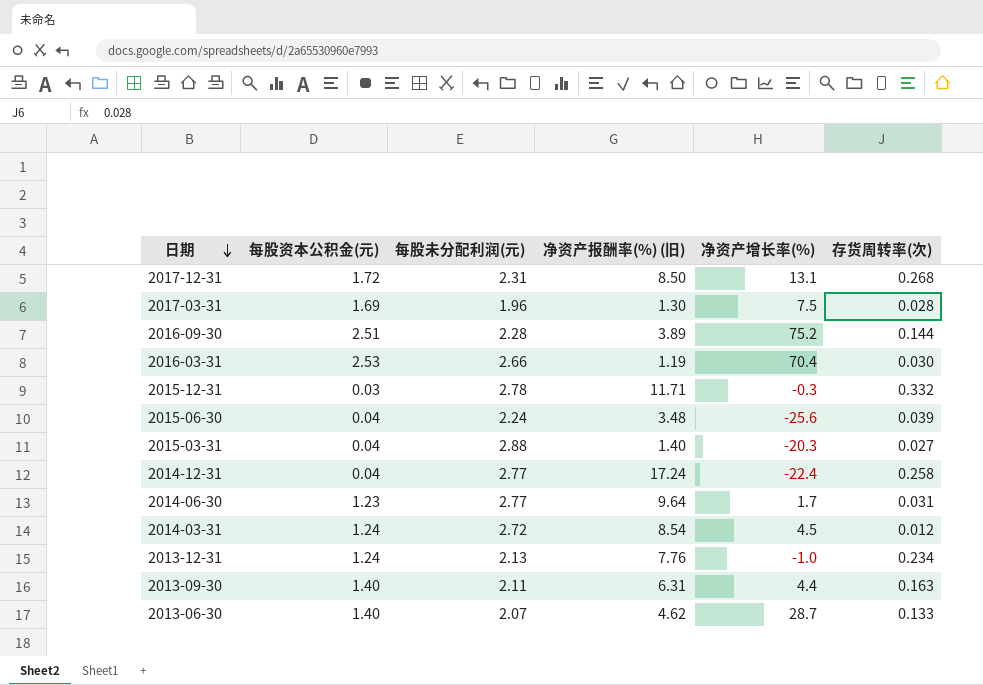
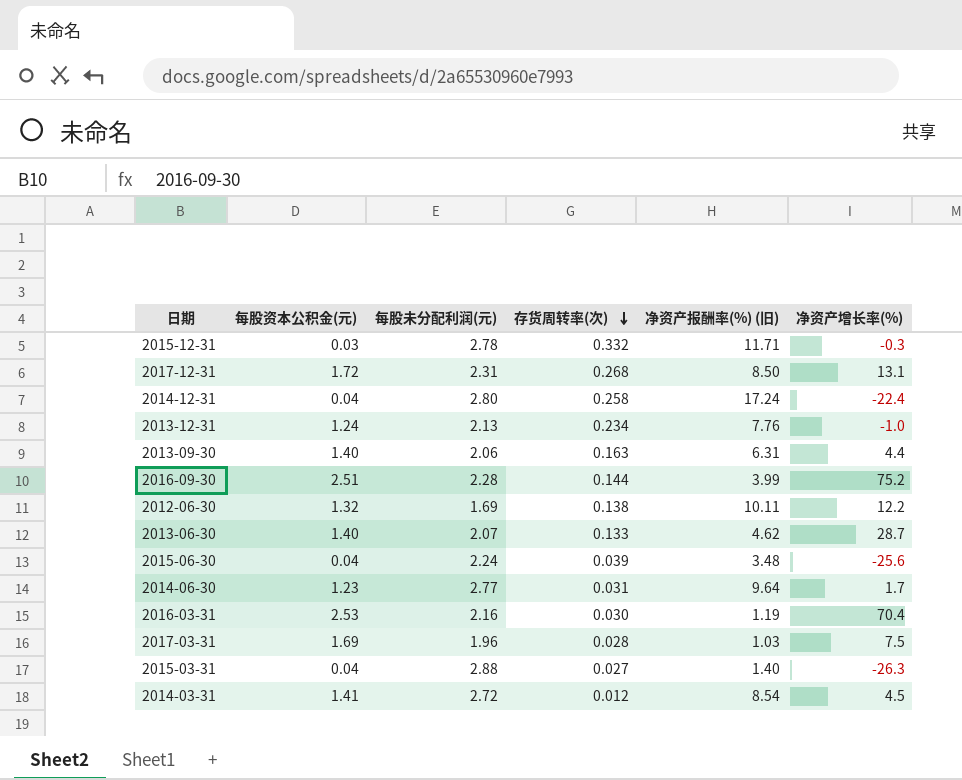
row order: 日期 descending -> 存货周转率(次) descending
column 存货周转率(次) | position: 6 -> 4
2014-12-31 | 每股未分配利润(元): 2.77 -> 2.80
2013-09-30 | 每股未分配利润(元): 2.11 -> 2.06
2016-09-30 | 净资产报酬率(%) (旧): 3.89 -> 3.99
row 2012-06-30: none -> 1.32 | 1.69 | 0.138 | 10.11 | 12.2
2016-03-31 | 每股未分配利润(元): 2.66 -> 2.16
2017-03-31 | 净资产报酬率(%) (旧): 1.30 -> 1.03
2015-03-31 | 净资产增长率(%): -20.3 -> -26.3
2014-03-31 | 每股资本公积金(元): 1.24 -> 1.41

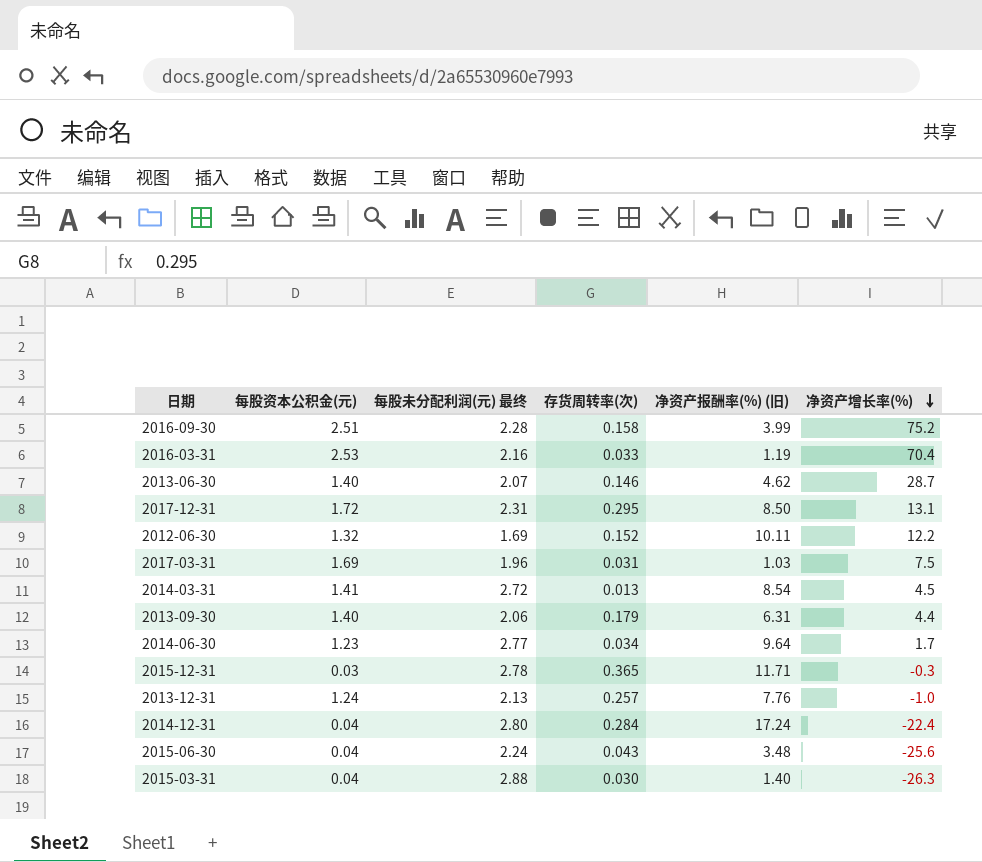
row order: 存货周转率(次) descending -> 净资产增长率(%) descending
column name: 每股未分配利润(元) -> 每股未分配利润(元) 最终
2016-09-30 | 存货周转率(次): 0.144 -> 0.158
2016-03-31 | 存货周转率(次): 0.030 -> 0.033
2013-06-30 | 存货周转率(次): 0.133 -> 0.146
2017-12-31 | 存货周转率(次): 0.268 -> 0.295
2012-06-30 | 存货周转率(次): 0.138 -> 0.152
2017-03-31 | 存货周转率(次): 0.028 -> 0.031
2014-03-31 | 存货周转率(次): 0.012 -> 0.013
2013-09-30 | 存货周转率(次): 0.163 -> 0.179
2014-06-30 | 存货周转率(次): 0.031 -> 0.034
2015-12-31 | 存货周转率(次): 0.332 -> 0.365
2013-12-31 | 存货周转率(次): 0.234 -> 0.257
2014-12-31 | 存货周转率(次): 0.258 -> 0.284
2015-06-30 | 存货周转率(次): 0.039 -> 0.043
2015-03-31 | 存货周转率(次): 0.027 -> 0.030

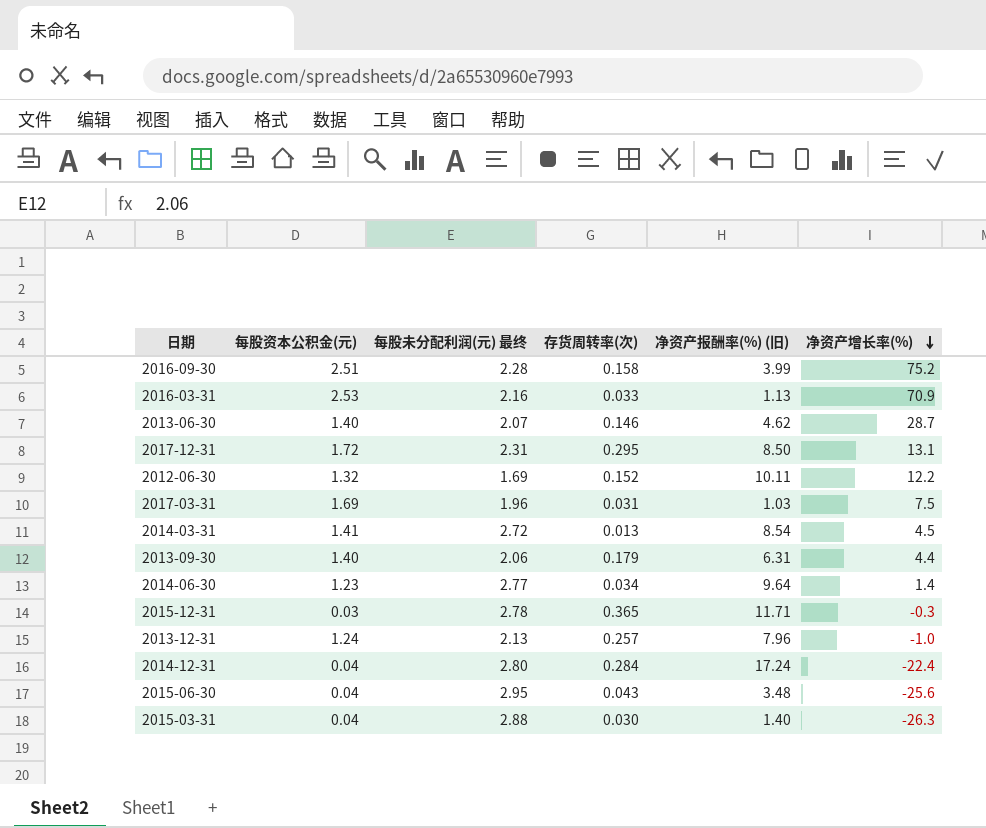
2016-03-31 | 净资产报酬率(%) (旧): 1.19 -> 1.13
2016-03-31 | 净资产增长率(%): 70.4 -> 70.9
2014-06-30 | 净资产增长率(%): 1.7 -> 1.4
2013-12-31 | 净资产报酬率(%) (旧): 7.76 -> 7.96
2015-06-30 | 每股未分配利润(元) 最终: 2.24 -> 2.95

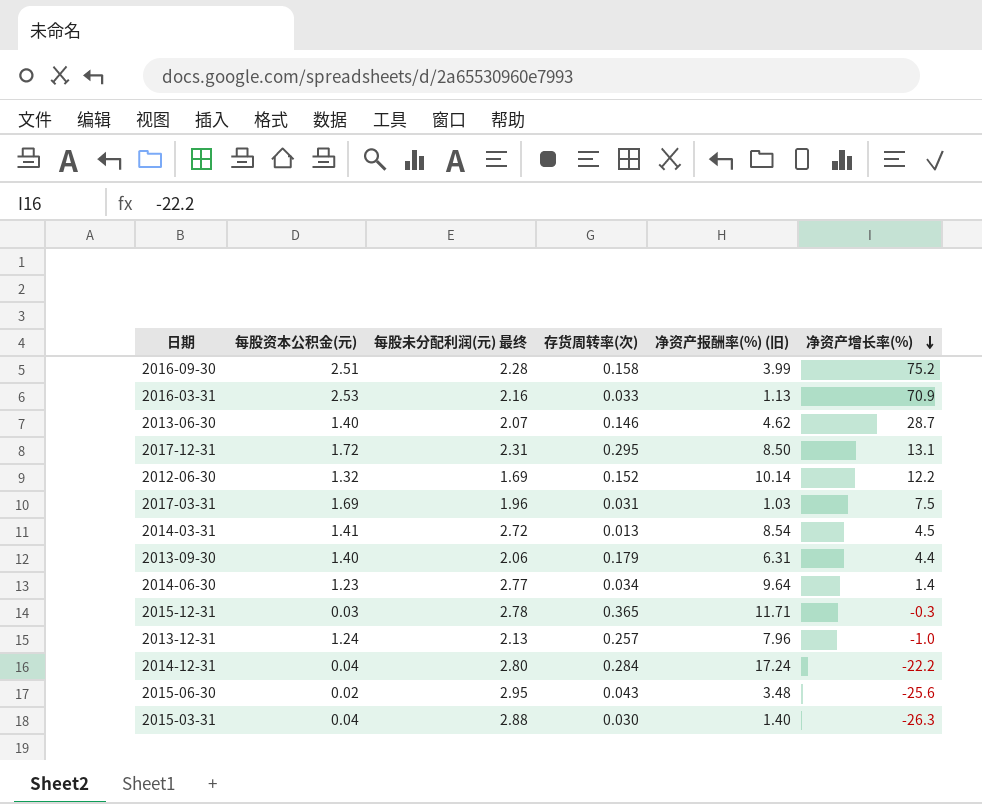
2012-06-30 | 净资产报酬率(%) (旧): 10.11 -> 10.14
2014-12-31 | 净资产增长率(%): -22.4 -> -22.2
2015-06-30 | 每股资本公积金(元): 0.04 -> 0.02

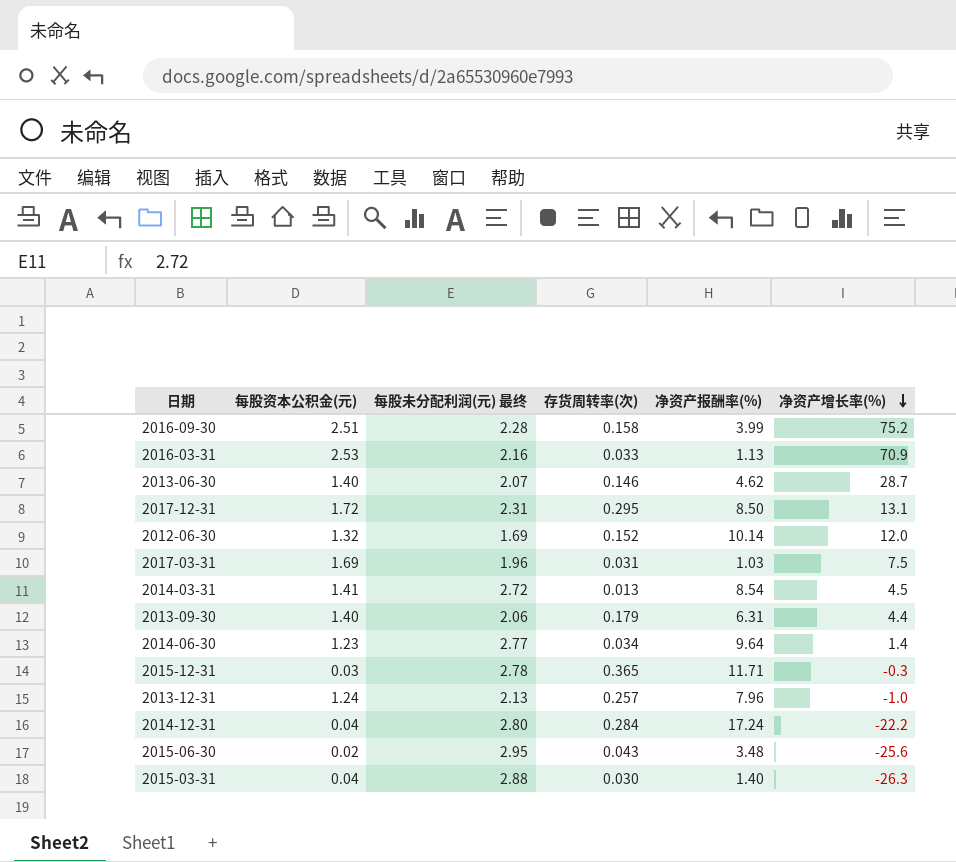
column name: 净资产报酬率(%) (旧) -> 净资产报酬率(%)
2012-06-30 | 净资产增长率(%): 12.2 -> 12.0

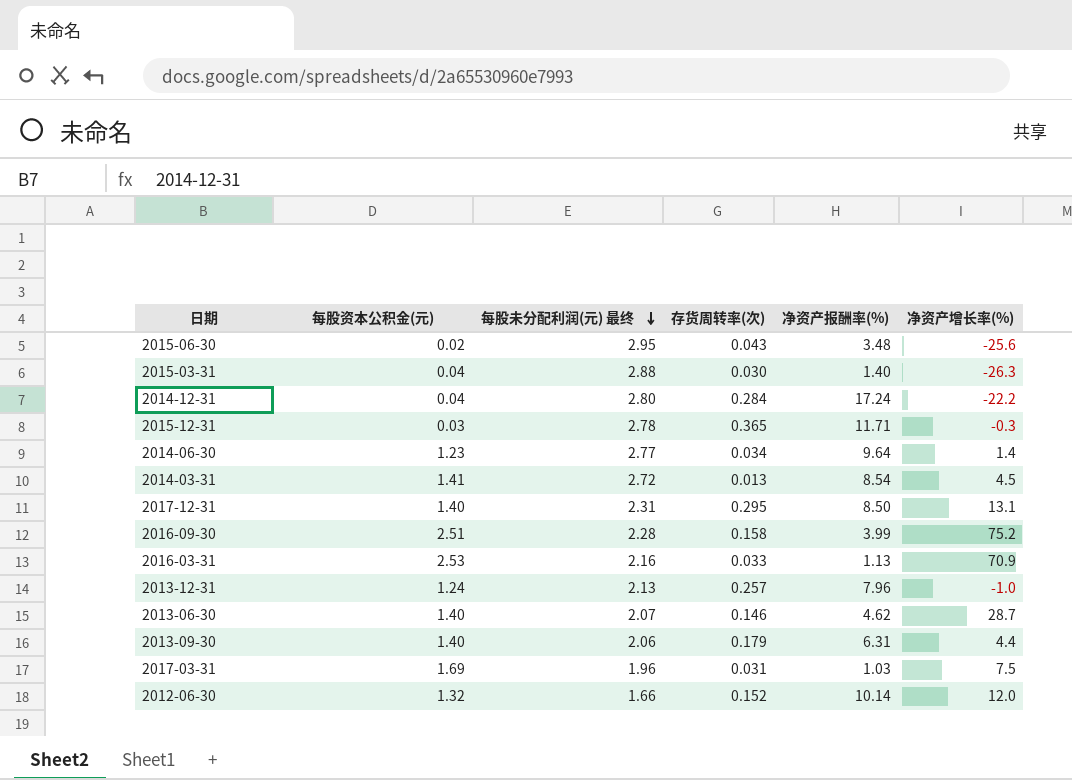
row order: 净资产增长率(%) descending -> 每股未分配利润(元) 最终 descending
2017-12-31 | 每股资本公积金(元): 1.72 -> 1.40
2012-06-30 | 每股未分配利润(元) 最终: 1.69 -> 1.66

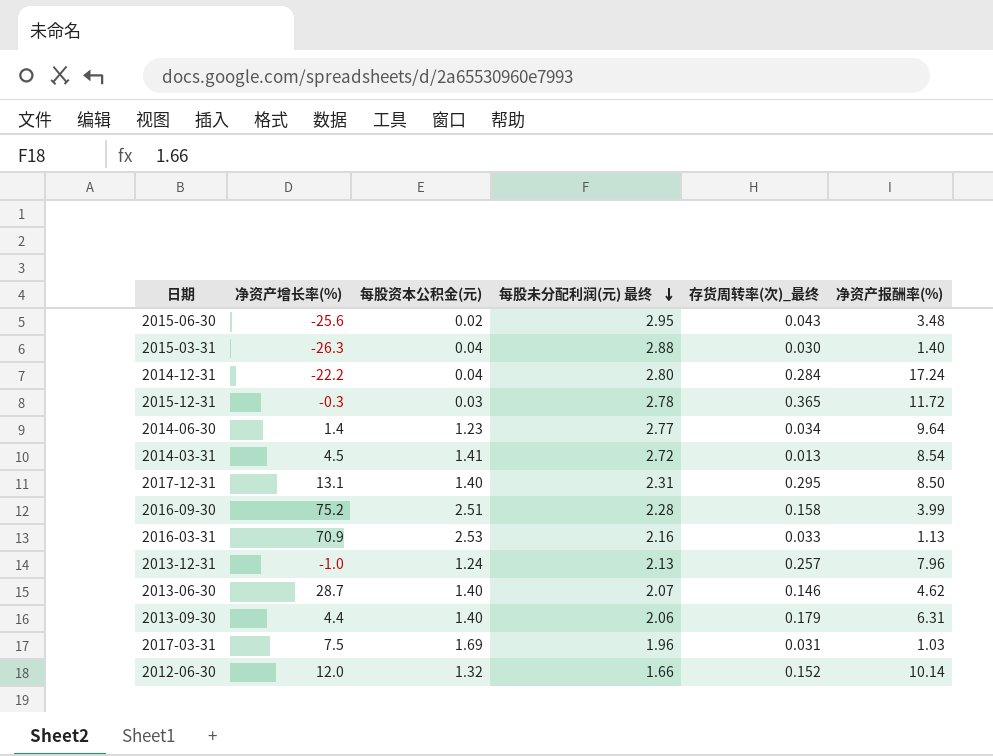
column 净资产增长率(%) | position: 6 -> 2
column name: 存货周转率(次) -> 存货周转率(次)_最终
2015-12-31 | 净资产报酬率(%): 11.71 -> 11.72

